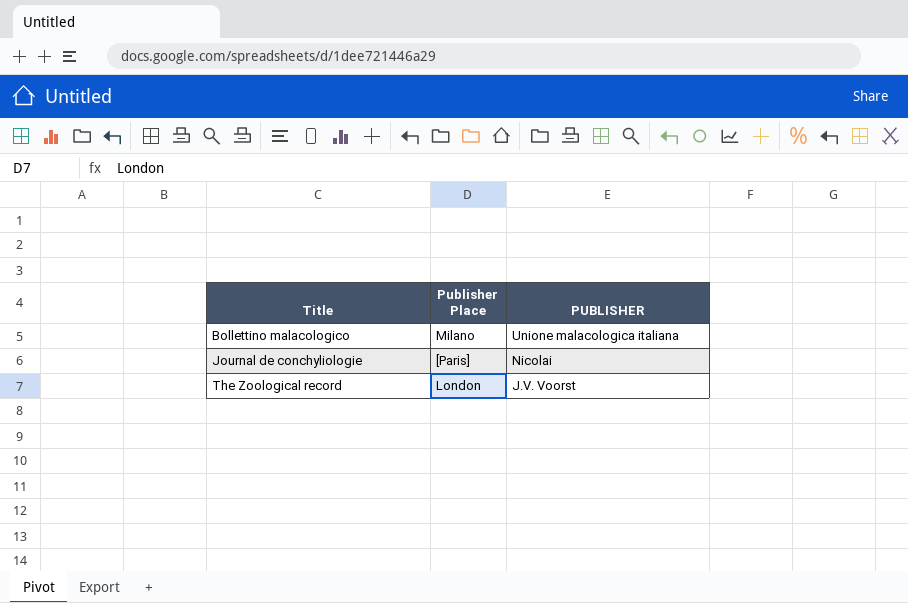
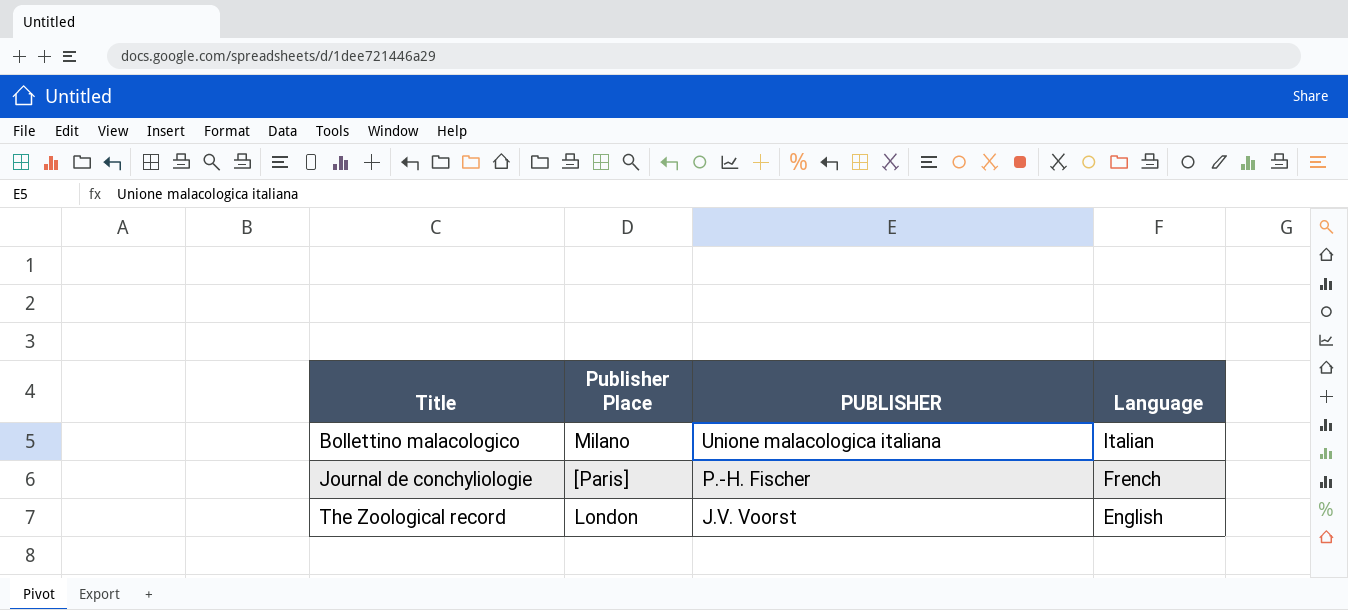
column Language | position: none -> 4
Journal de conchyliologie | PUBLISHER: Nicolai -> P.-H. Fischer

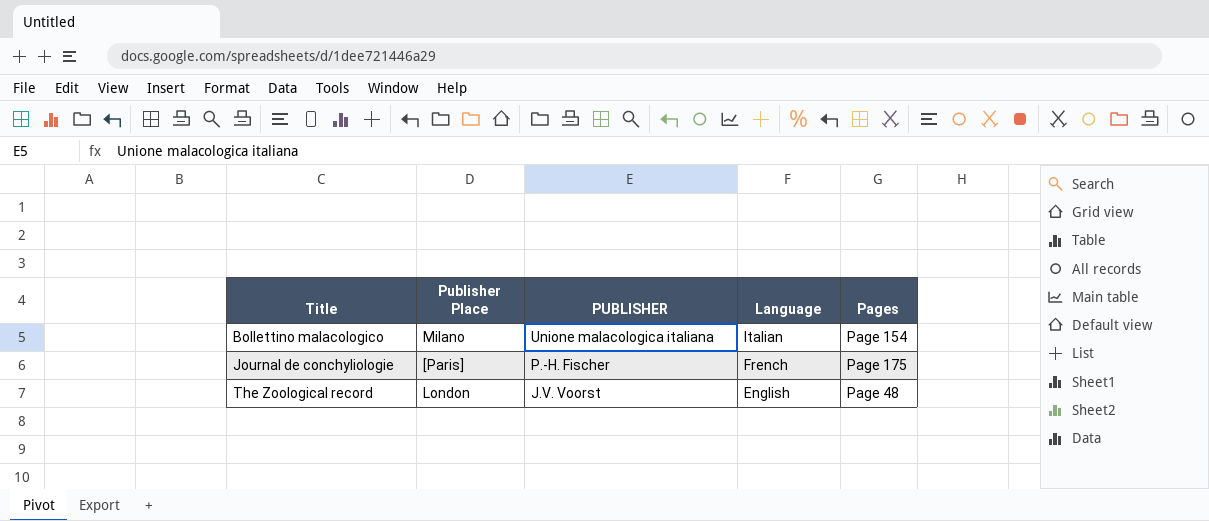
column Pages | position: none -> 5

